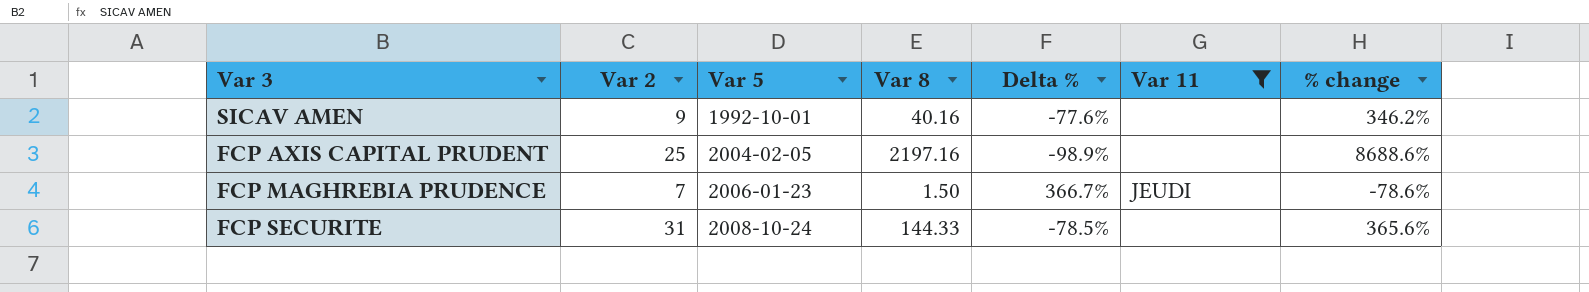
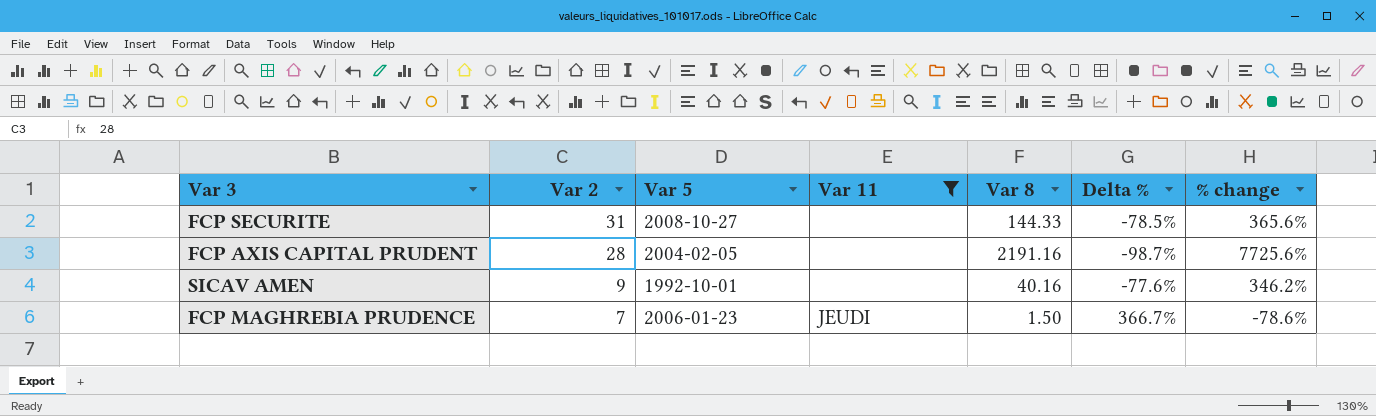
row order: Var 5 ascending -> Var 2 descending
column Var 11 | position: 6 -> 4
FCP SECURITE | Var 5: 2008-10-24 -> 2008-10-27
FCP AXIS CAPITAL PRUDENT | Var 2: 25 -> 28
FCP AXIS CAPITAL PRUDENT | Var 8: 2197.16 -> 2191.16
FCP AXIS CAPITAL PRUDENT | Delta %: -98.9% -> -98.7%
FCP AXIS CAPITAL PRUDENT | % change: 8688.6% -> 7725.6%

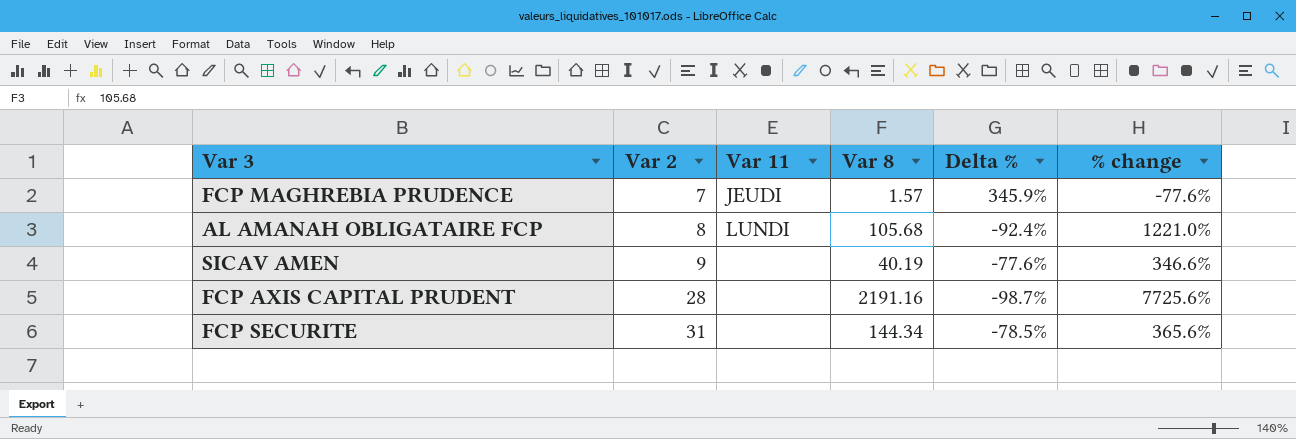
filter: Var 11 != LUNDI -> none
row order: Var 2 descending -> Var 2 ascending
column Var 5 | position: 3 -> none
FCP MAGHREBIA PRUDENCE | Var 8: 1.50 -> 1.57
FCP MAGHREBIA PRUDENCE | Delta %: 366.7% -> 345.9%
FCP MAGHREBIA PRUDENCE | % change: -78.6% -> -77.6%
SICAV AMEN | Var 8: 40.16 -> 40.19
SICAV AMEN | % change: 346.2% -> 346.6%
FCP SECURITE | Var 8: 144.33 -> 144.34

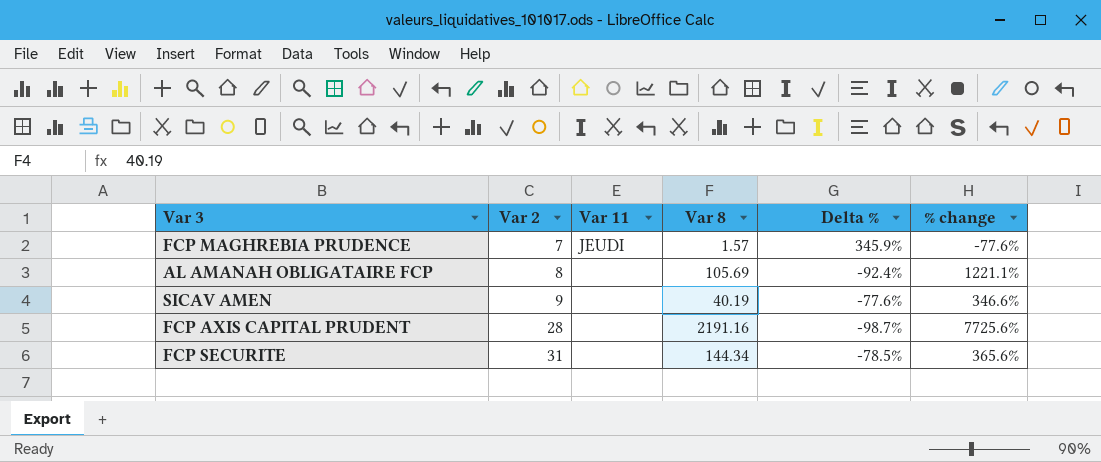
AL AMANAH OBLIGATAIRE FCP | Var 11: LUNDI -> none
AL AMANAH OBLIGATAIRE FCP | Var 8: 105.68 -> 105.69
AL AMANAH OBLIGATAIRE FCP | % change: 1221.0% -> 1221.1%

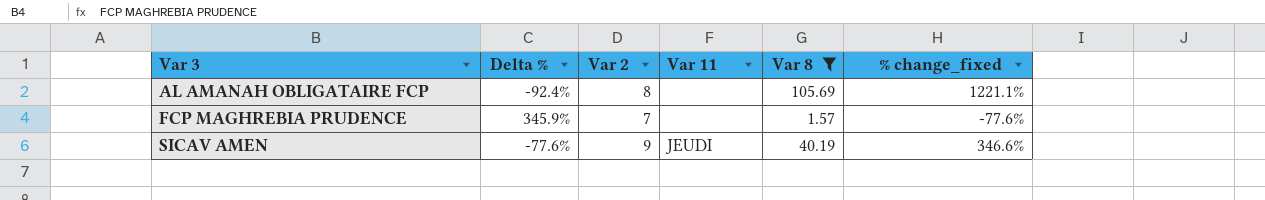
filter: none -> Var 8 <= 105.69
row order: Var 2 ascending -> Var 3 ascending
column Delta % | position: 5 -> 2
column name: % change -> % change_fixed
FCP MAGHREBIA PRUDENCE | Var 11: JEUDI -> none
SICAV AMEN | Var 11: none -> JEUDI

